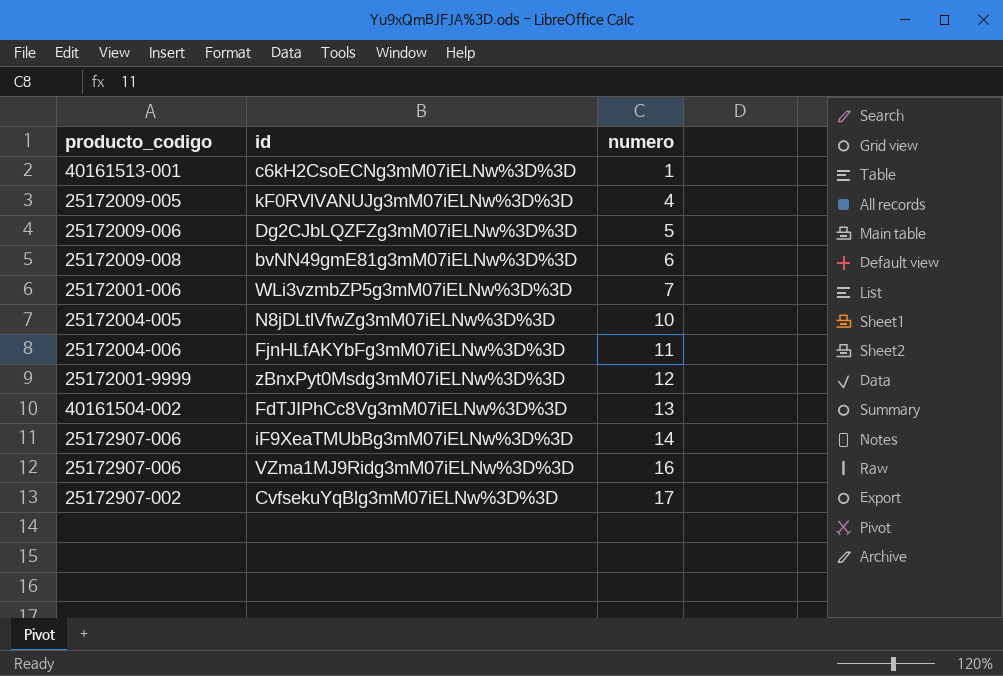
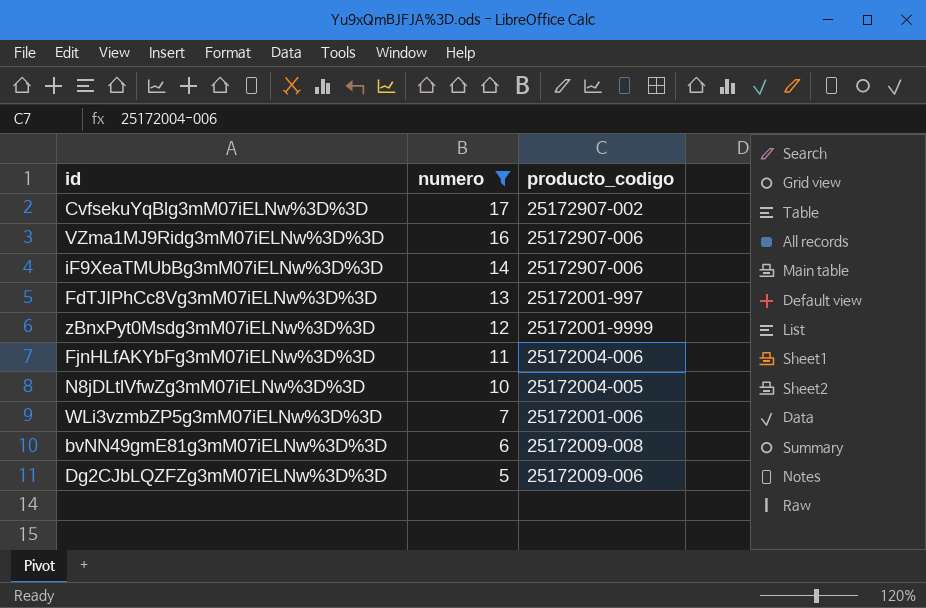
filter: none -> numero >= 5
row order: numero ascending -> numero descending
column producto_codigo | position: 1 -> 3
FdTJIPhCc8Vg3mM07iELNw%3D%3D | producto_codigo: 40161504-002 -> 25172001-997

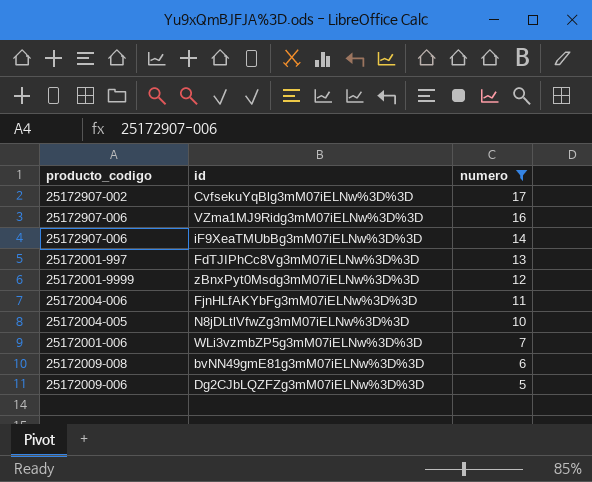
column producto_codigo | position: 3 -> 1

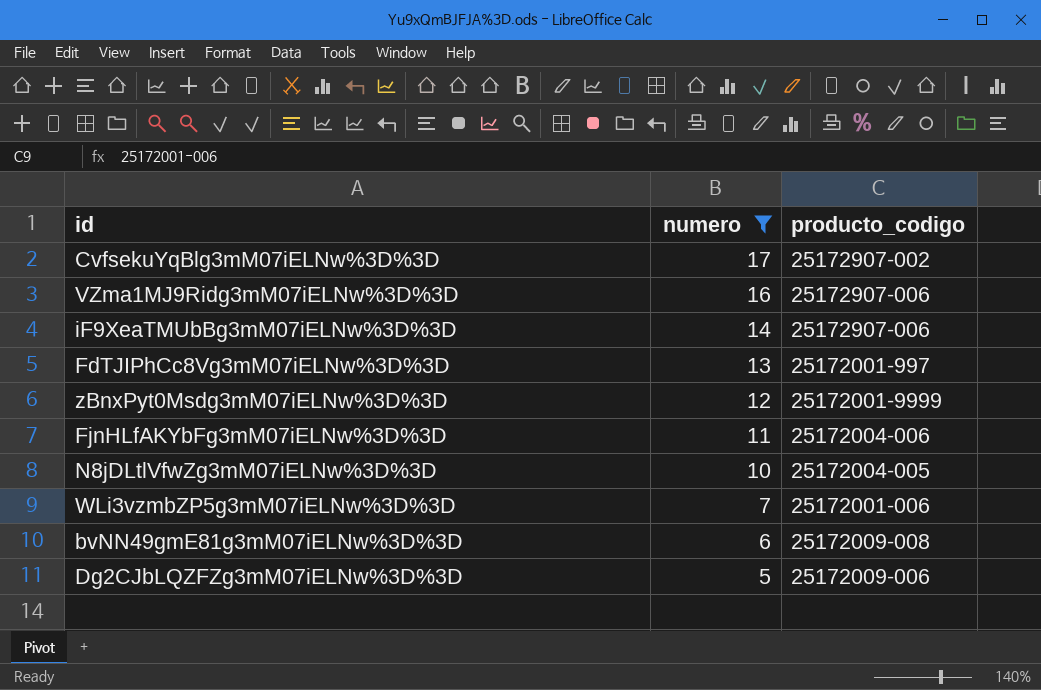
column producto_codigo | position: 1 -> 3

